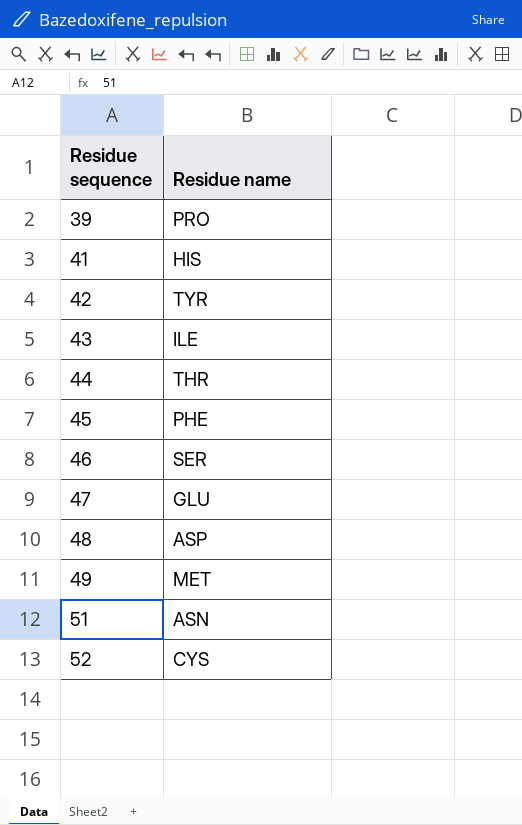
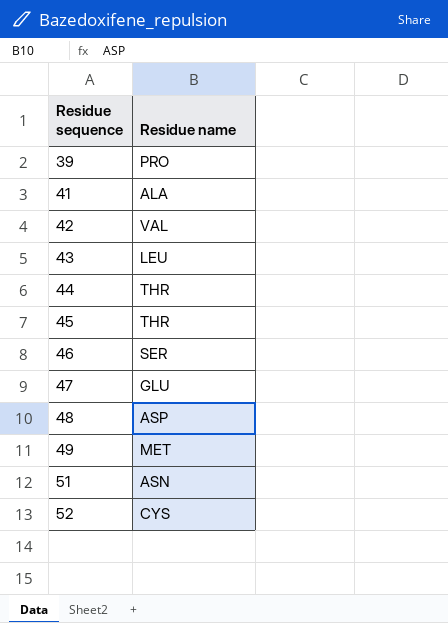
41 | Residue name: HIS -> ALA
42 | Residue name: TYR -> VAL
43 | Residue name: ILE -> LEU
45 | Residue name: PHE -> THR

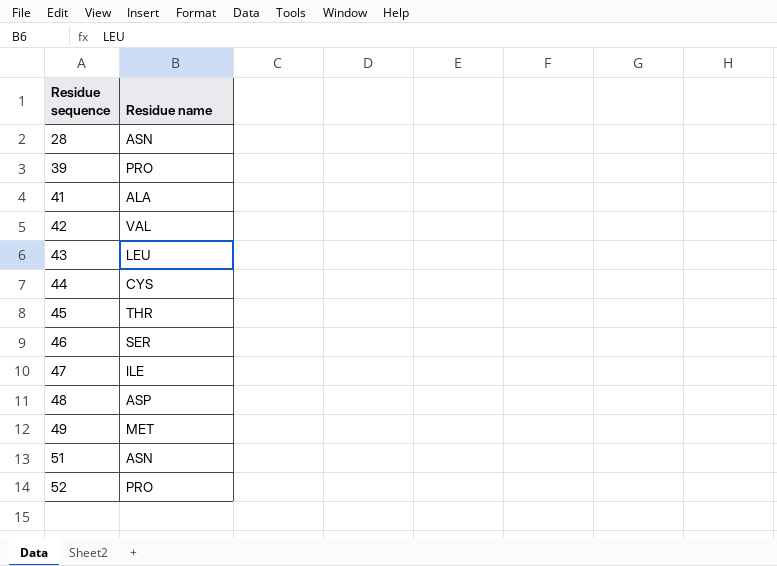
row 28: none -> ASN
44 | Residue name: THR -> CYS
47 | Residue name: GLU -> ILE
52 | Residue name: CYS -> PRO

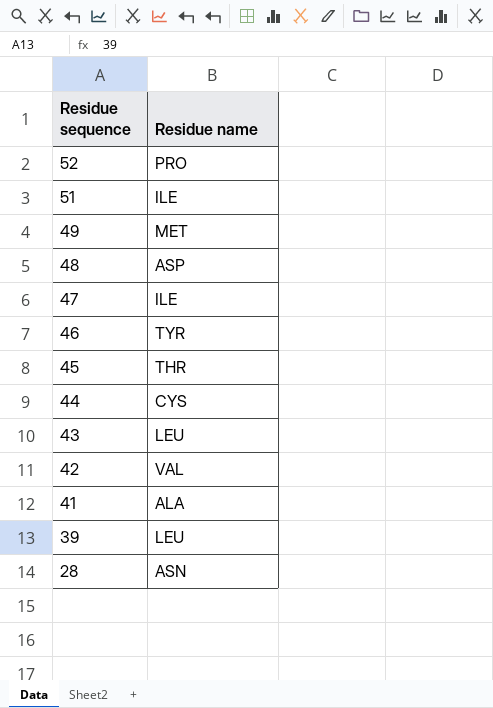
row order: Residue sequence ascending -> Residue sequence descending
51 | Residue name: ASN -> ILE
46 | Residue name: SER -> TYR
39 | Residue name: PRO -> LEU

